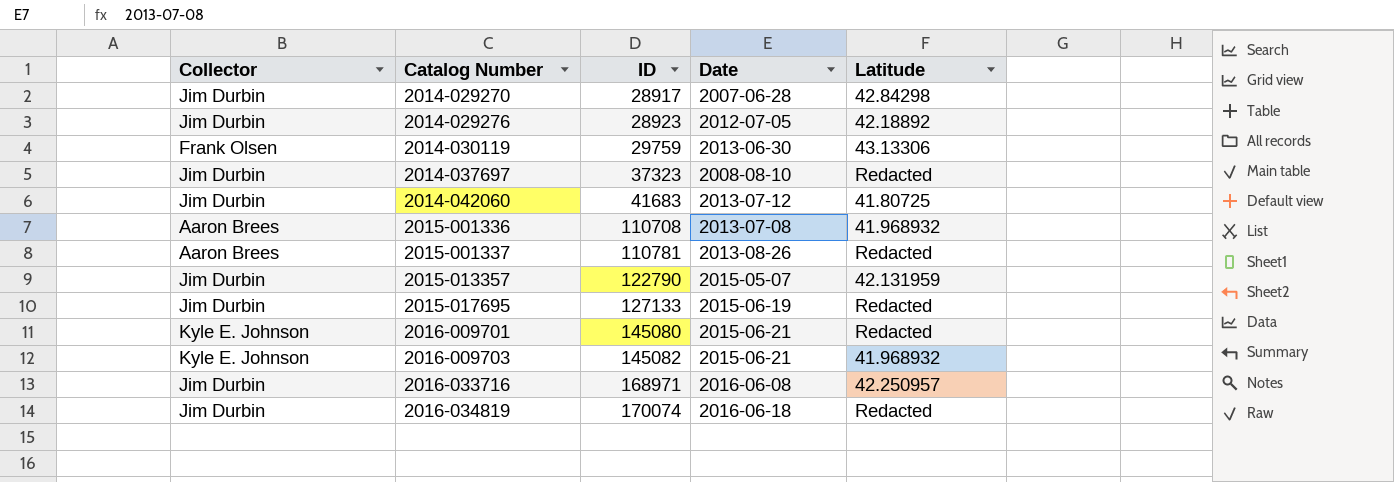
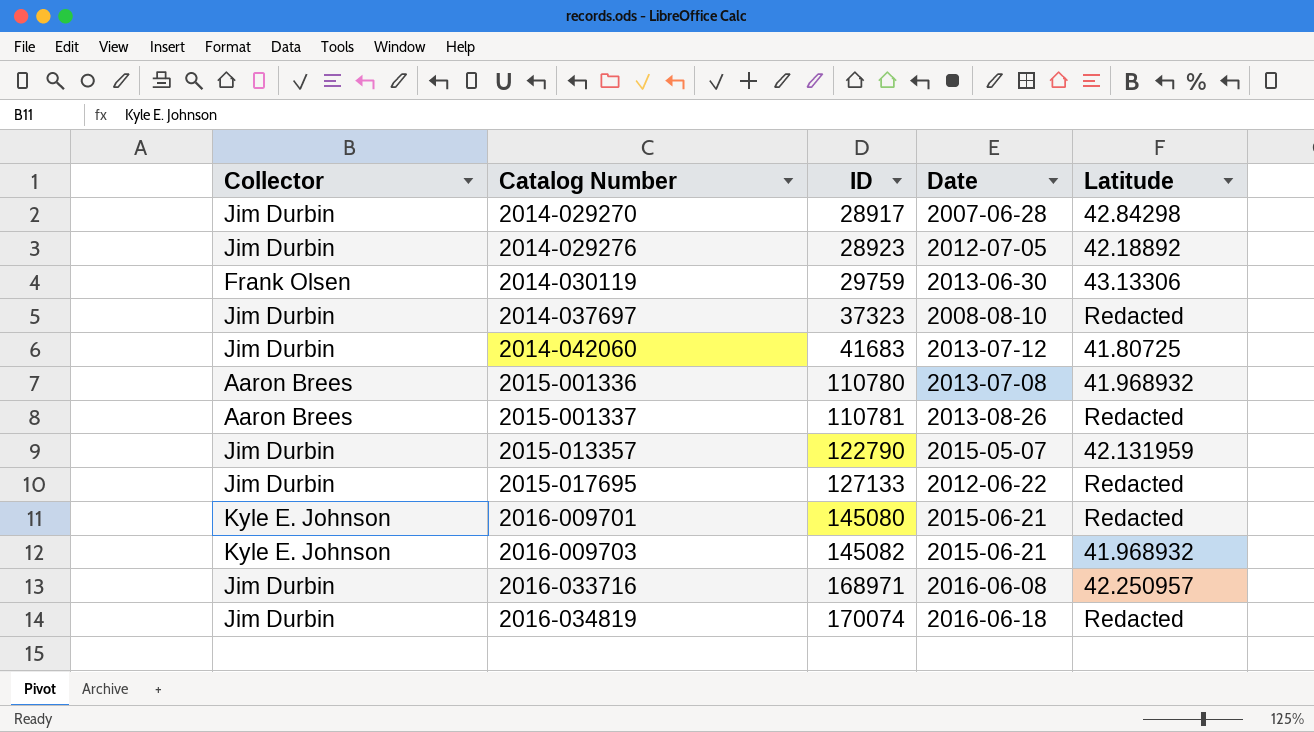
2015-001336 | ID: 110708 -> 110780
2015-017695 | Date: 2015-06-19 -> 2012-06-22

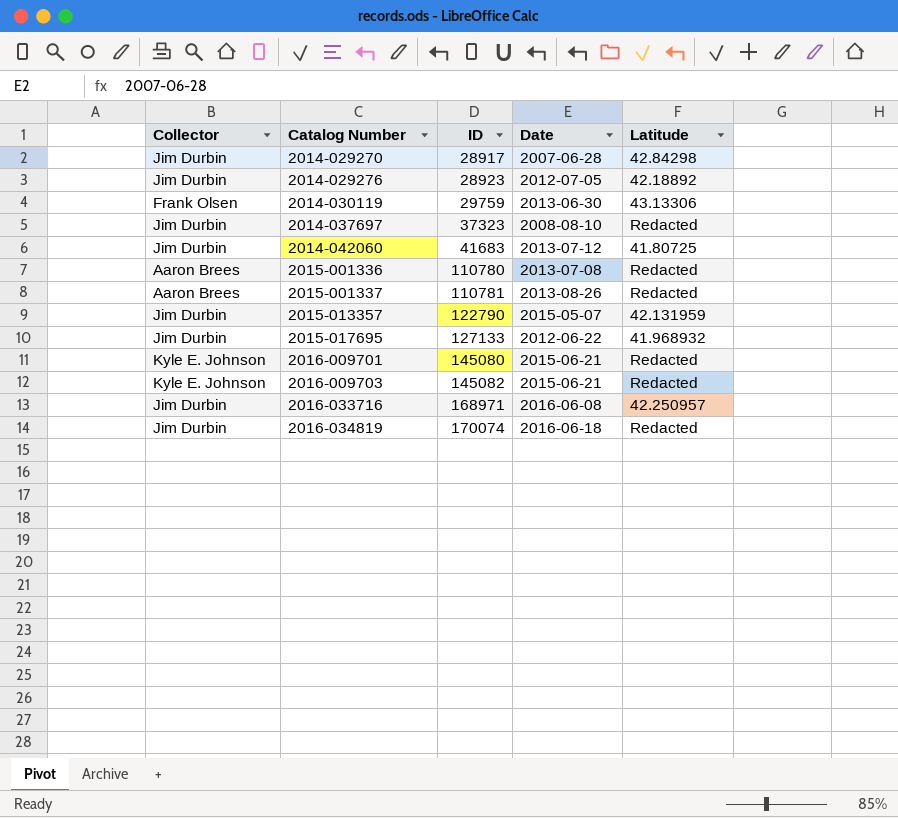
2015-001336 | Latitude: 41.968932 -> Redacted
2015-017695 | Latitude: Redacted -> 41.968932
2016-009703 | Latitude: 41.968932 -> Redacted

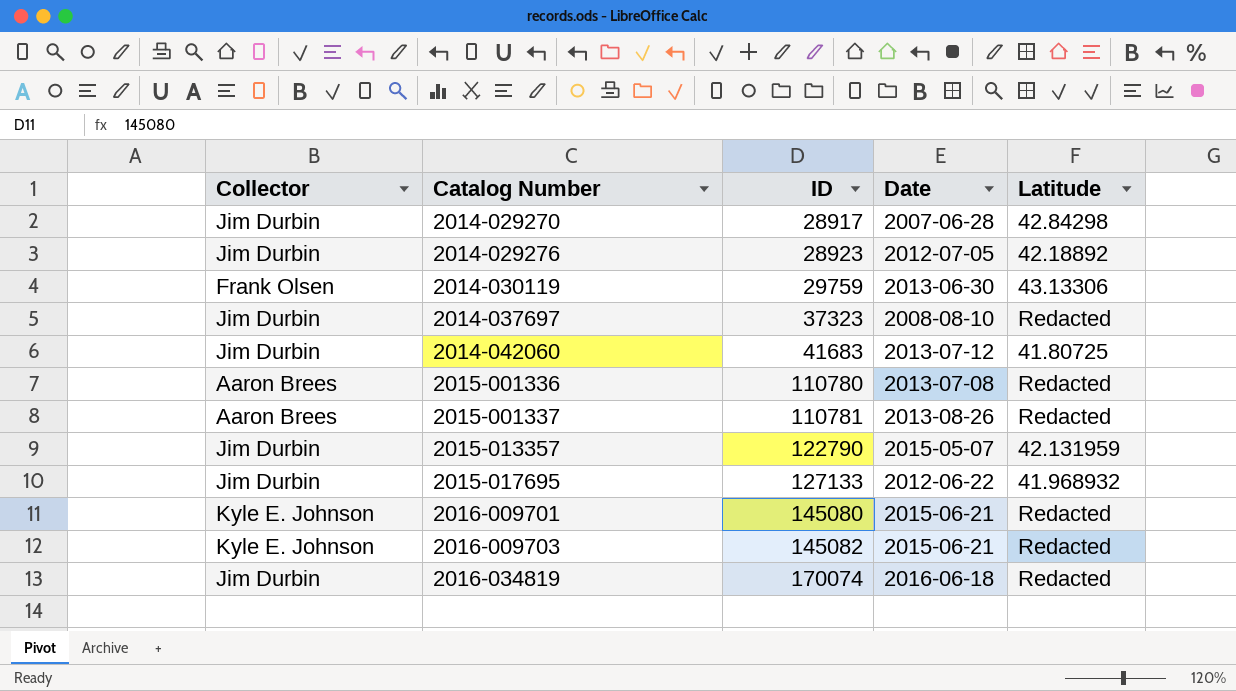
row 2016-033716: Jim Durbin | 168971 | 2016-06-08 | 42.250957 -> none

